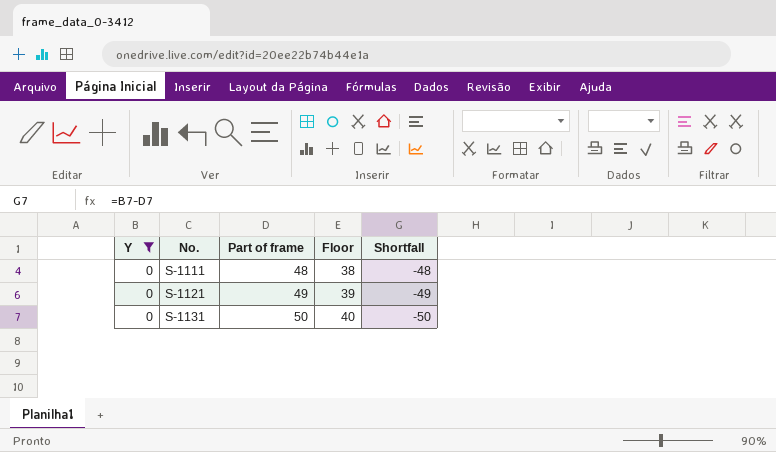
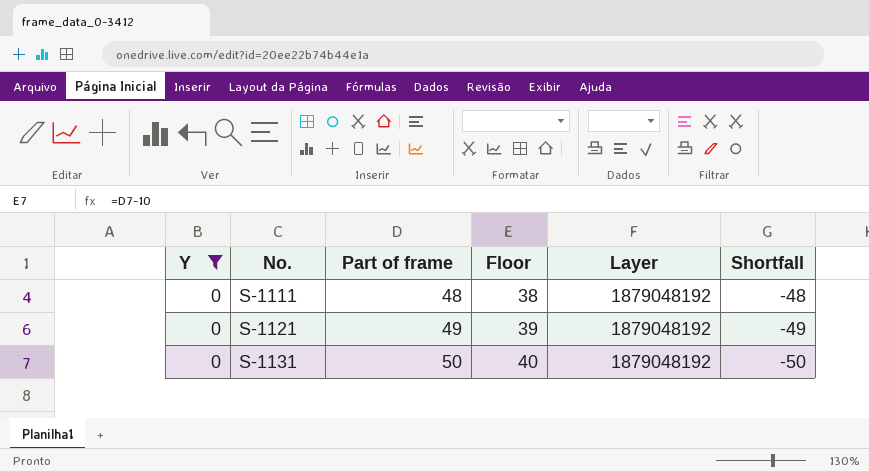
column Layer | position: none -> 5

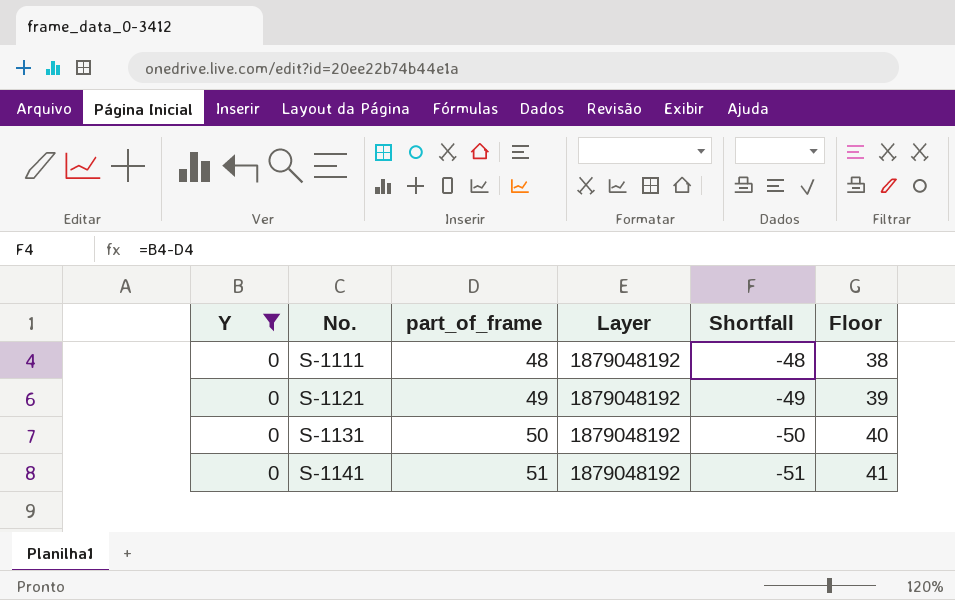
column name: Part of frame -> part_of_frame
column Floor | position: 4 -> 6
row S-1141: none -> 0 | 51 | 1879048192 | -51 | 41

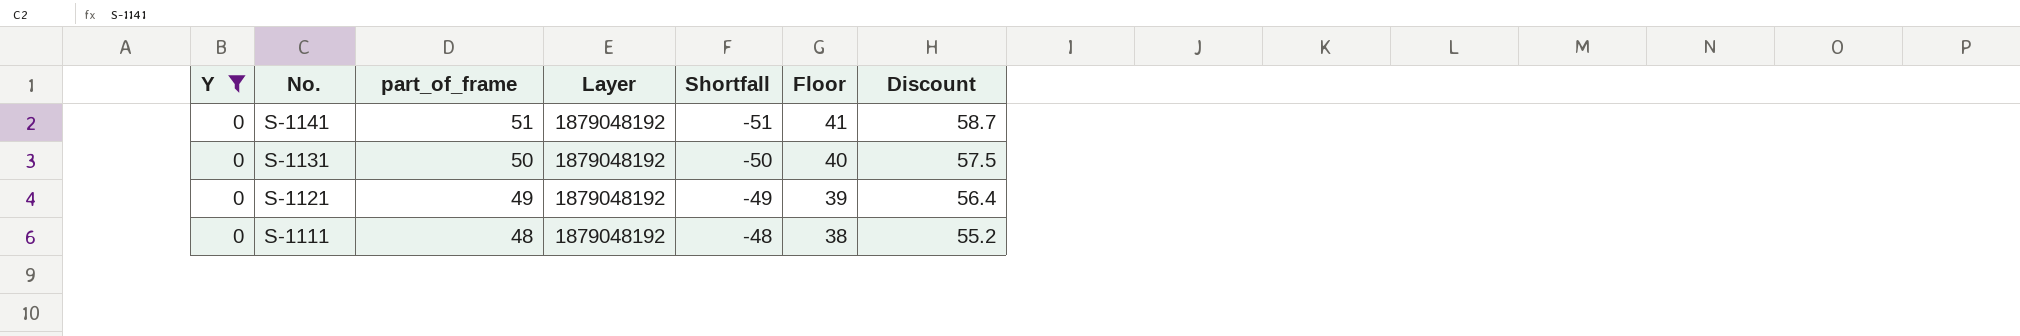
row order: No. ascending -> No. descending
column Discount | formula: none -> [part_of_frame] * 1.15

